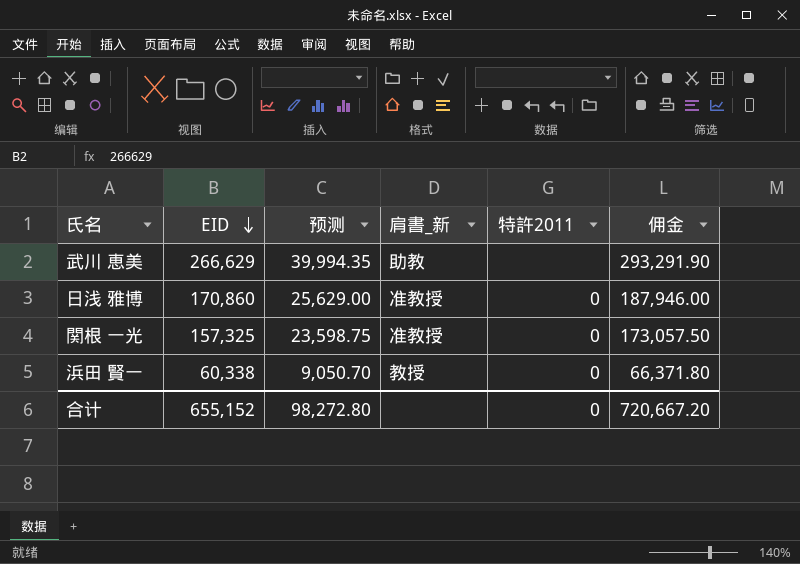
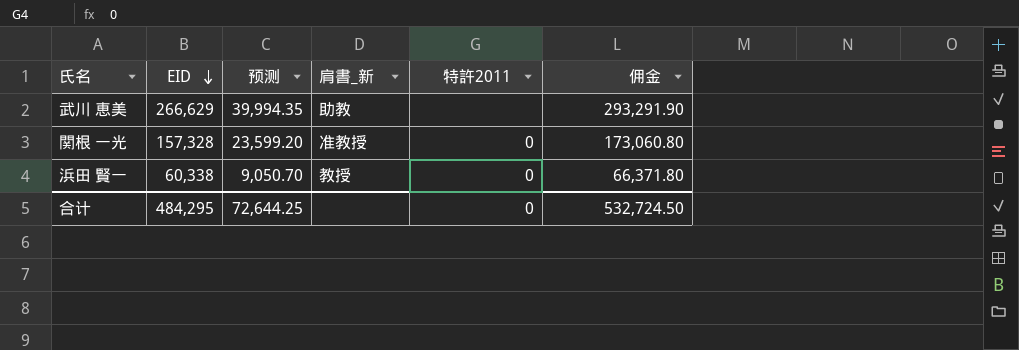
row 日浅 雅博: 170,860 | 25,629.00 | 准教授 | 0 | 187,946.00 -> none
関根 一光 | EID: 157,325 -> 157,328
関根 一光 | 预测: 23,598.75 -> 23,599.20
関根 一光 | 佣金: 173,057.50 -> 173,060.80
合计 | EID: 655,152 -> 484,295
合计 | 预测: 98,272.80 -> 72,644.25
合计 | 佣金: 720,667.20 -> 532,724.50

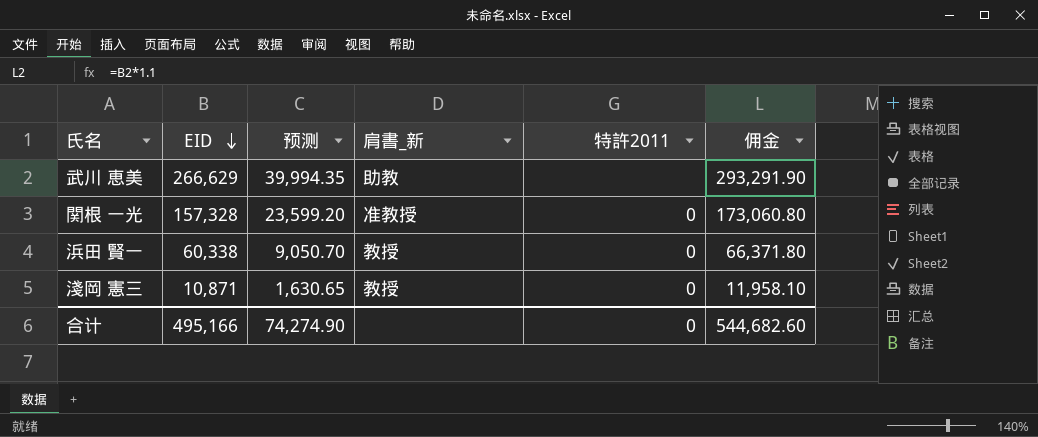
row 淺岡 憲三: none -> 10,871 | 1,630.65 | 教授 | 0 | 11,958.10
合计 | EID: 484,295 -> 495,166
合计 | 预测: 72,644.25 -> 74,274.90
合计 | 佣金: 532,724.50 -> 544,682.60

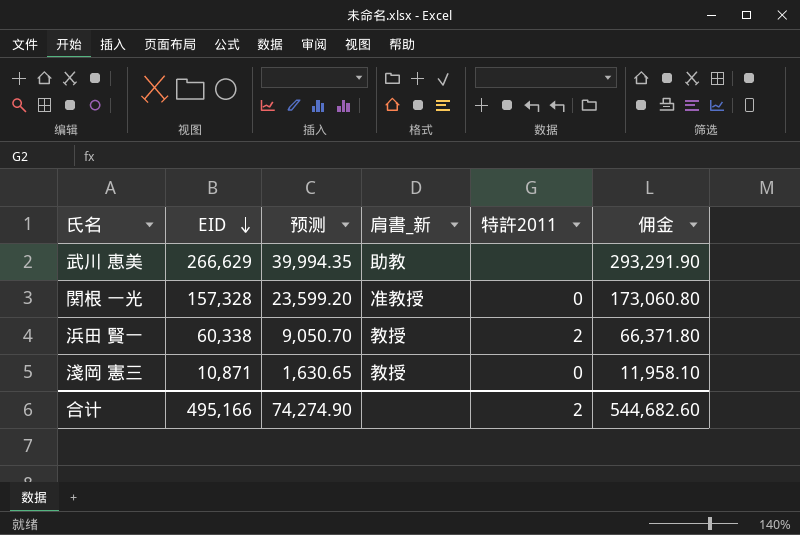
浜田 賢一 | 特許2011: 0 -> 2
合计 | 特許2011: 0 -> 2

